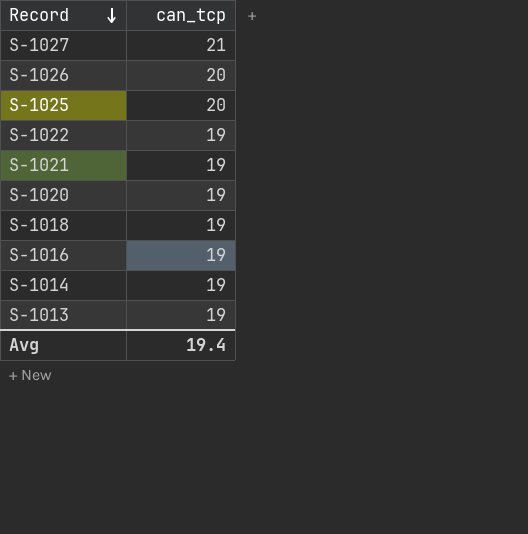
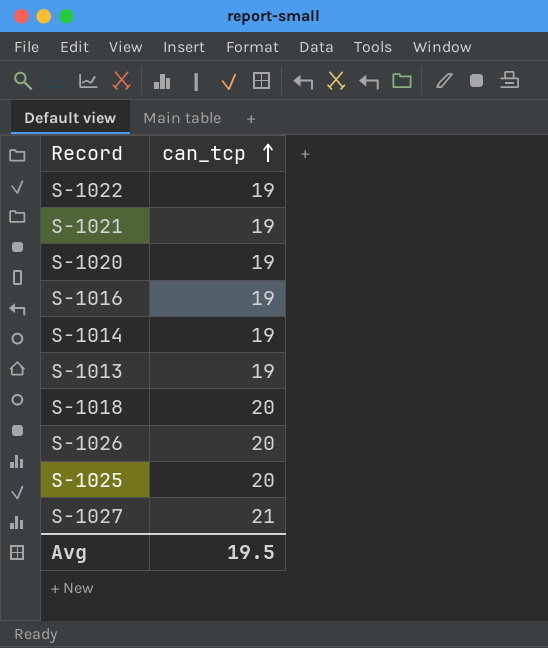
row order: Record descending -> can_tcp ascending
S-1018 | can_tcp: 19 -> 20
Avg | can_tcp: 19.4 -> 19.5

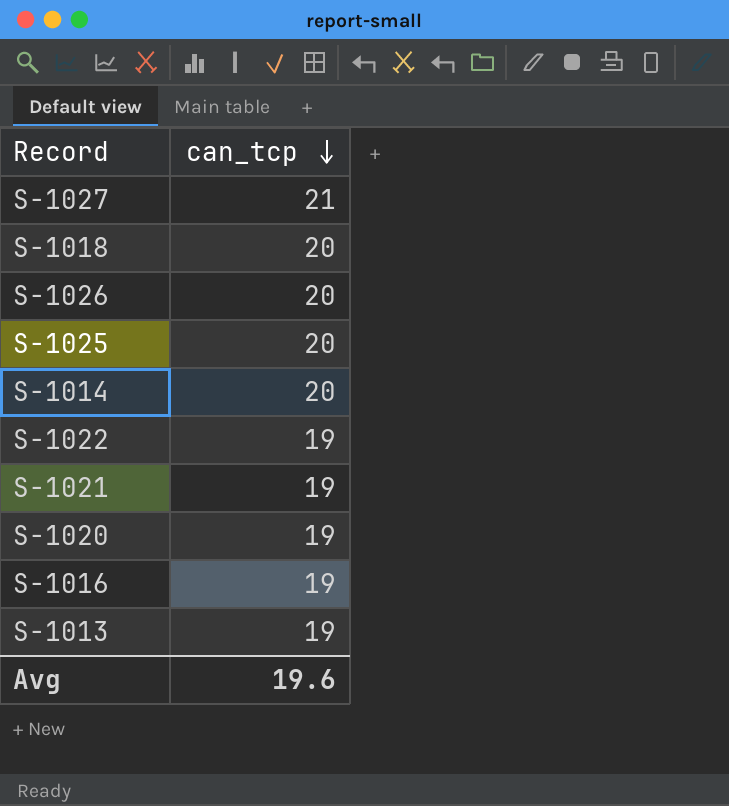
row order: can_tcp ascending -> can_tcp descending
S-1014 | can_tcp: 19 -> 20
Avg | can_tcp: 19.5 -> 19.6

